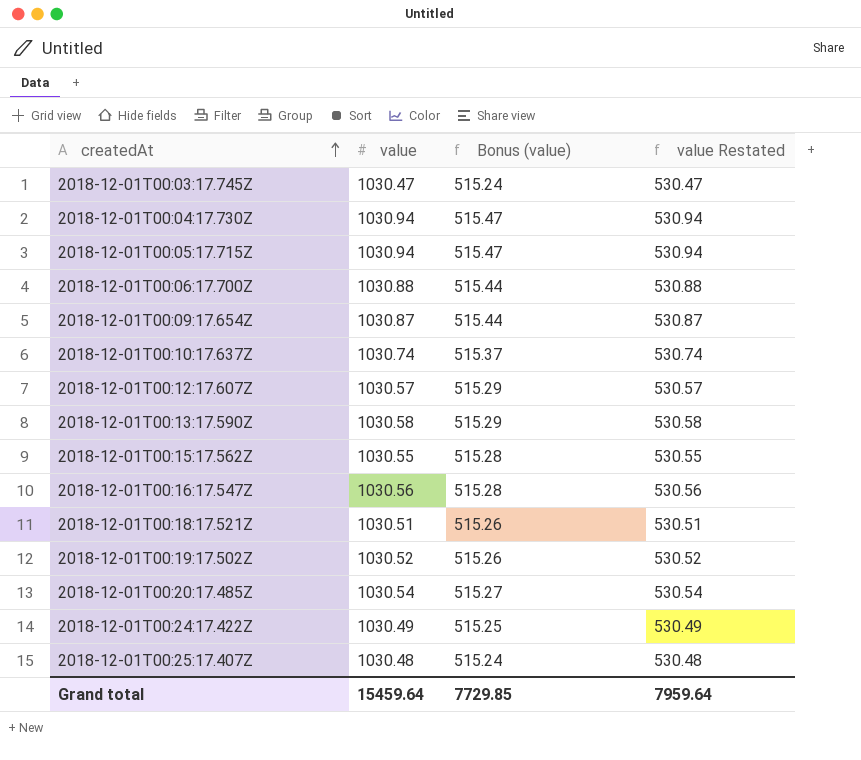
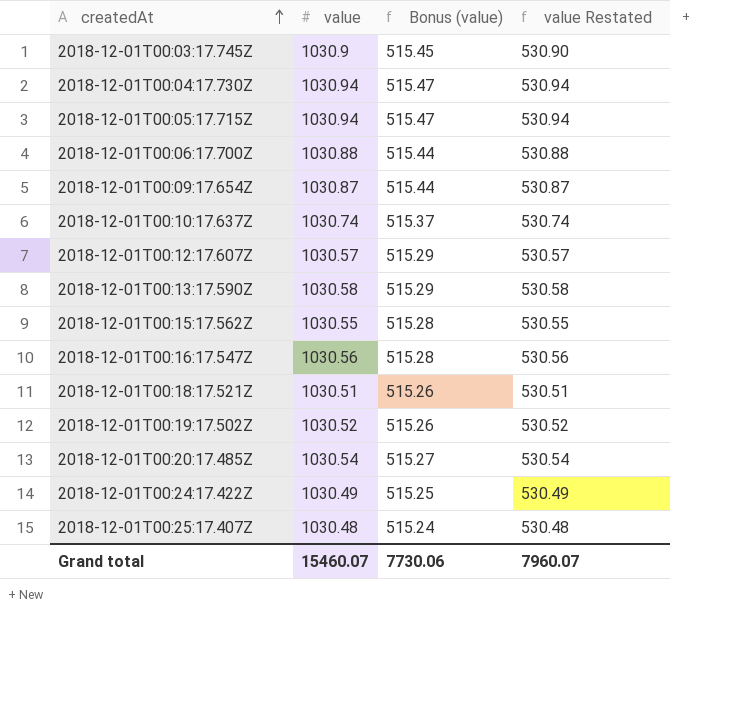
2018-12-01T00:03:17.745Z | value: 1030.47 -> 1030.9
2018-12-01T00:03:17.745Z | Bonus (value): 515.24 -> 515.45
2018-12-01T00:03:17.745Z | value Restated: 530.47 -> 530.90
Grand total | value: 15459.64 -> 15460.07
Grand total | Bonus (value): 7729.85 -> 7730.06
Grand total | value Restated: 7959.64 -> 7960.07

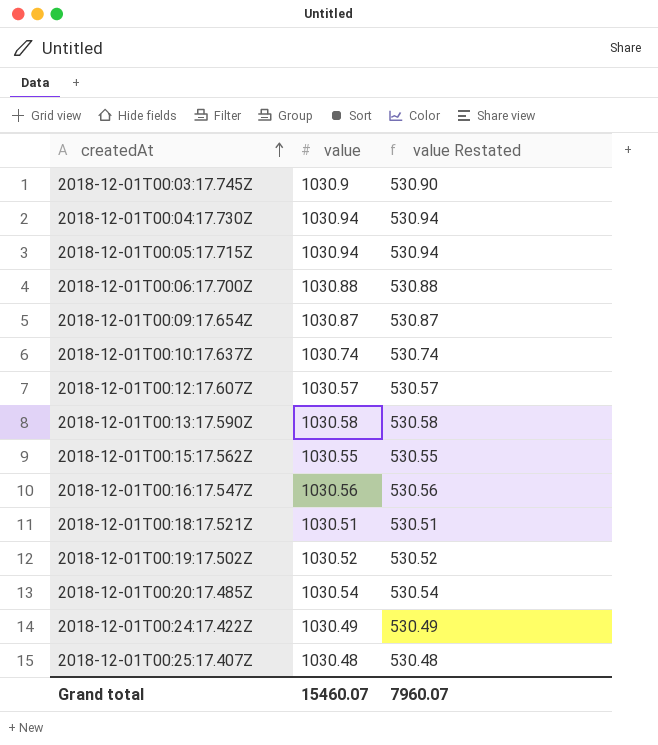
column Bonus (value) | formula: [value] * 0.5 -> none

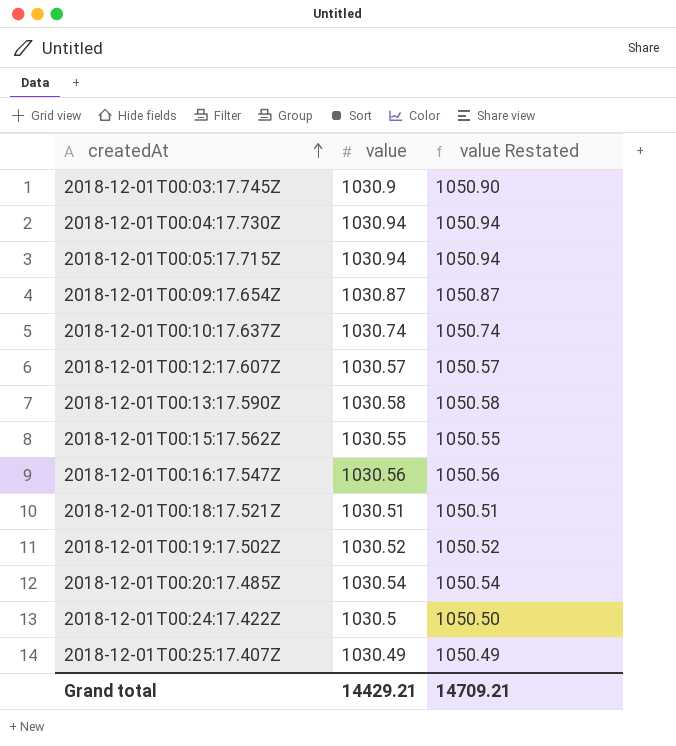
column value Restated | formula: [value] - 500 -> [value] + 20
row 2018-12-01T00:06:17.700Z: 1030.88 | 530.88 -> none
2018-12-01T00:24:17.422Z | value: 1030.49 -> 1030.5
2018-12-01T00:25:17.407Z | value: 1030.48 -> 1030.49
Grand total | value: 15460.07 -> 14429.21
Grand total | value Restated: 7960.07 -> 14709.21

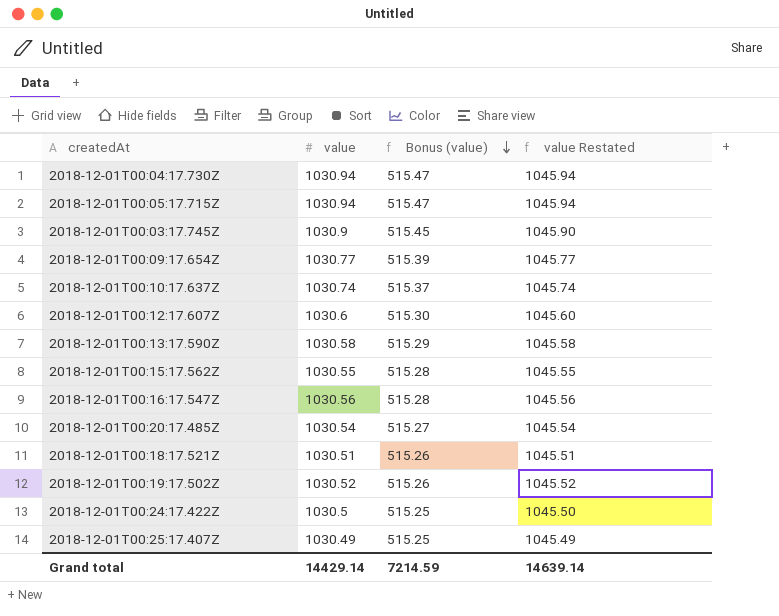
row order: createdAt ascending -> Bonus (value) descending
column Bonus (value) | formula: none -> [value] * 0.5
column value Restated | formula: [value] + 20 -> [value] + 15
2018-12-01T00:09:17.654Z | value: 1030.87 -> 1030.77
2018-12-01T00:12:17.607Z | value: 1030.57 -> 1030.6
Grand total | value: 14429.21 -> 14429.14
Grand total | value Restated: 14709.21 -> 14639.14

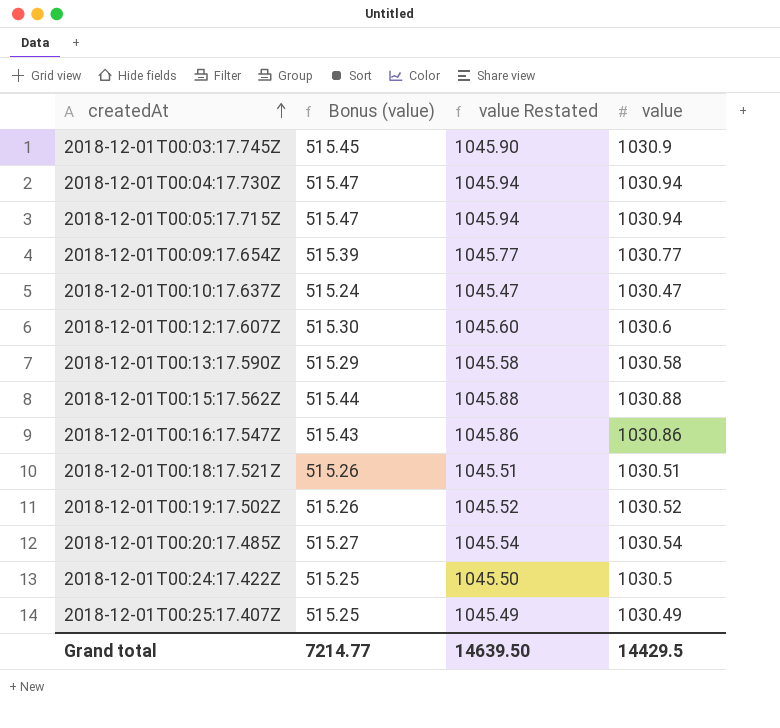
row order: Bonus (value) descending -> createdAt ascending
column value | position: 2 -> 4
2018-12-01T00:10:17.637Z | Bonus (value): 515.37 -> 515.24
2018-12-01T00:10:17.637Z | value Restated: 1045.74 -> 1045.47
2018-12-01T00:10:17.637Z | value: 1030.74 -> 1030.47
2018-12-01T00:15:17.562Z | Bonus (value): 515.28 -> 515.44
2018-12-01T00:15:17.562Z | value Restated: 1045.55 -> 1045.88
2018-12-01T00:15:17.562Z | value: 1030.55 -> 1030.88
2018-12-01T00:16:17.547Z | Bonus (value): 515.28 -> 515.43
2018-12-01T00:16:17.547Z | value Restated: 1045.56 -> 1045.86
2018-12-01T00:16:17.547Z | value: 1030.56 -> 1030.86
Grand total | Bonus (value): 7214.59 -> 7214.77
Grand total | value Restated: 14639.14 -> 14639.50
Grand total | value: 14429.14 -> 14429.5

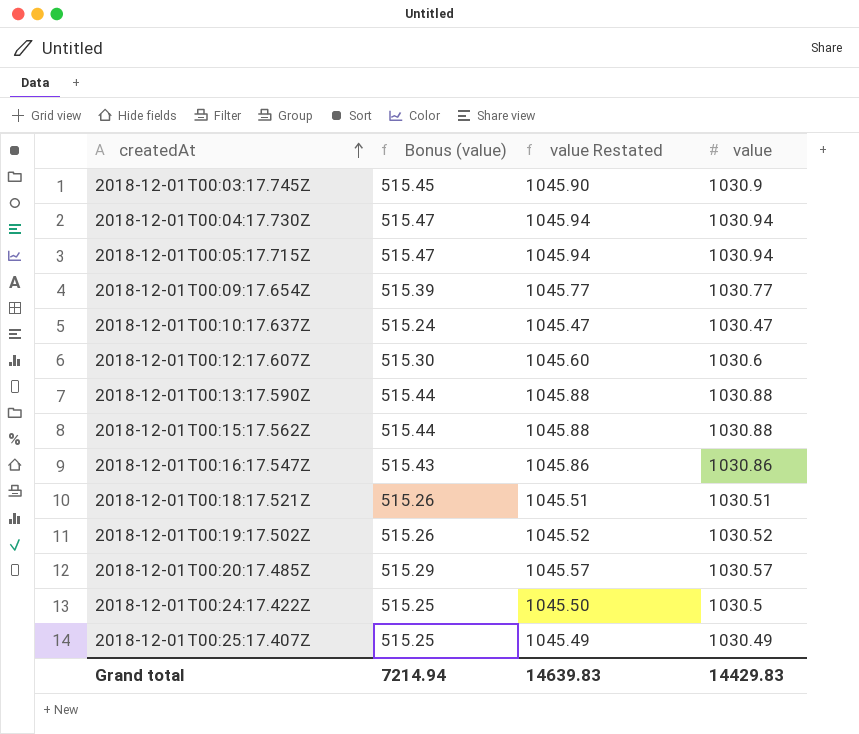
2018-12-01T00:13:17.590Z | Bonus (value): 515.29 -> 515.44
2018-12-01T00:13:17.590Z | value Restated: 1045.58 -> 1045.88
2018-12-01T00:13:17.590Z | value: 1030.58 -> 1030.88
2018-12-01T00:20:17.485Z | Bonus (value): 515.27 -> 515.29
2018-12-01T00:20:17.485Z | value Restated: 1045.54 -> 1045.57
2018-12-01T00:20:17.485Z | value: 1030.54 -> 1030.57
Grand total | Bonus (value): 7214.77 -> 7214.94
Grand total | value Restated: 14639.50 -> 14639.83
Grand total | value: 14429.5 -> 14429.83

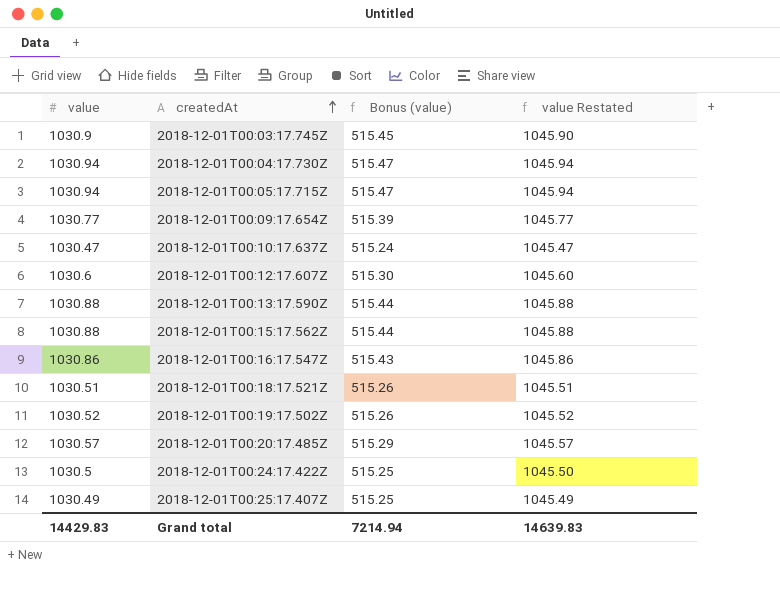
column value | position: 4 -> 1

